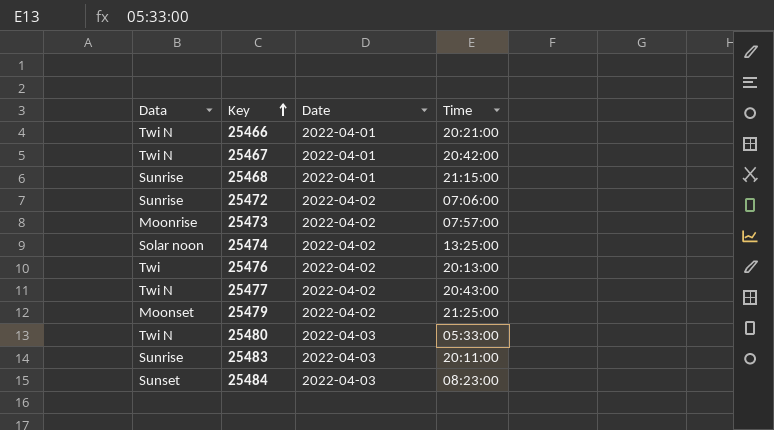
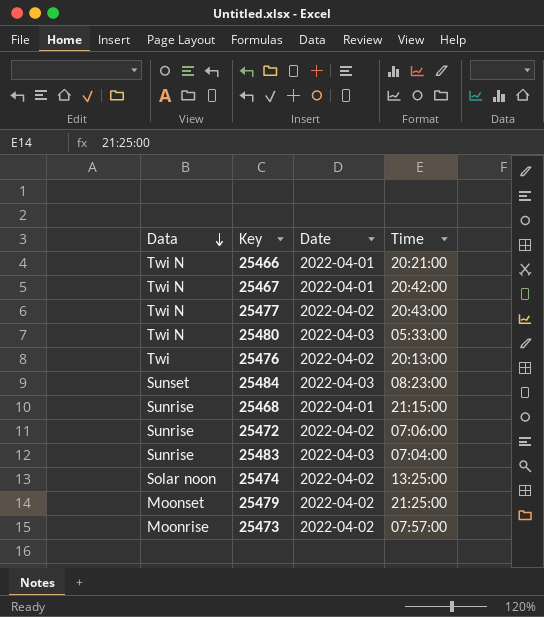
row order: Key ascending -> Data descending
25483 | Time: 20:11:00 -> 07:04:00

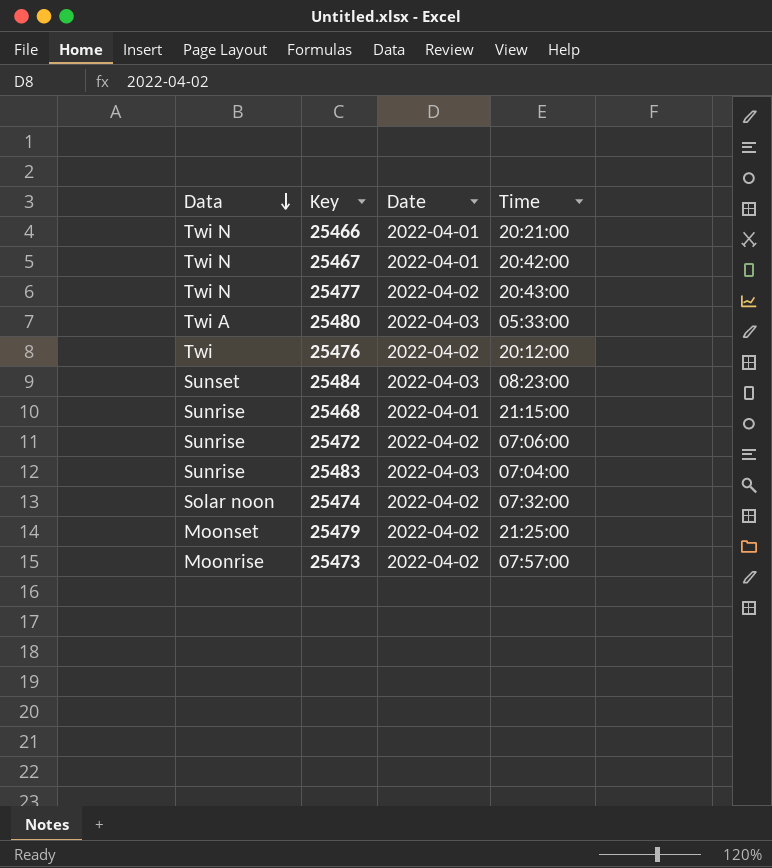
25480 | Data: Twi N -> Twi A
25476 | Time: 20:13:00 -> 20:12:00
25474 | Time: 13:25:00 -> 07:32:00

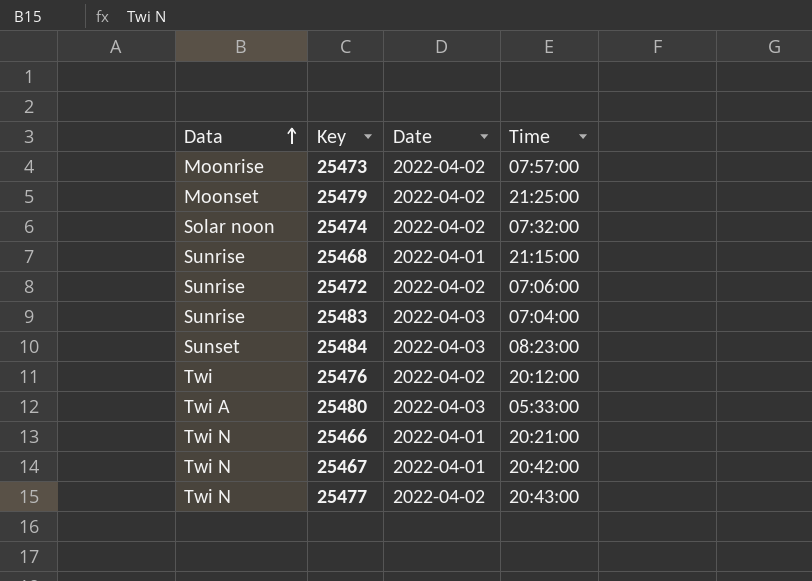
row order: Data descending -> Data ascending

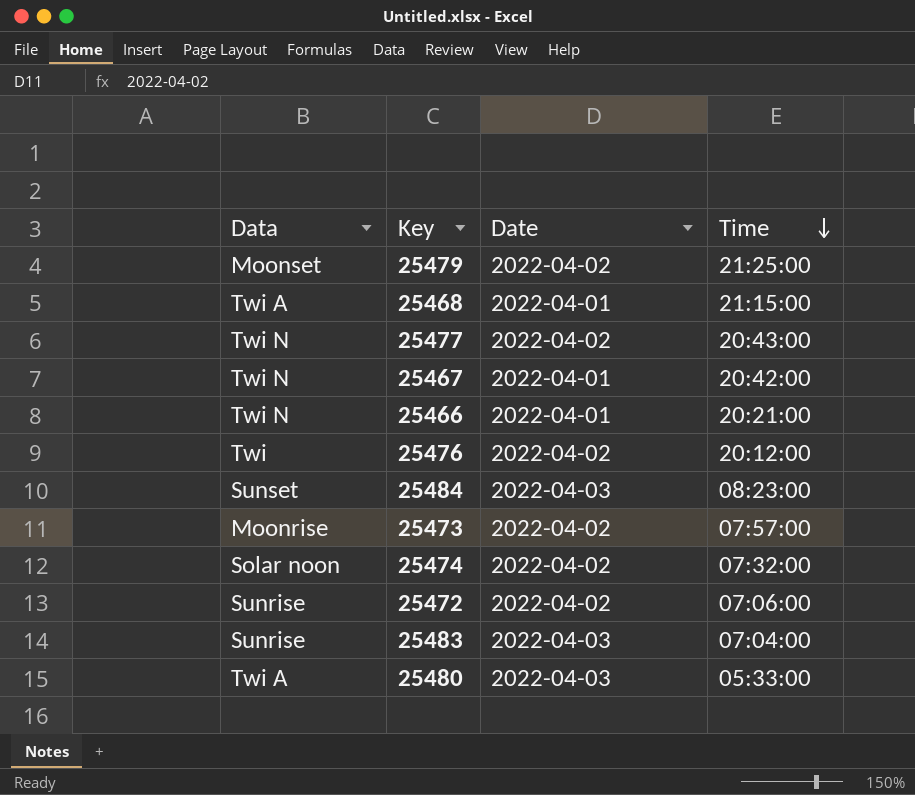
row order: Data ascending -> Time descending
25468 | Data: Sunrise -> Twi A

